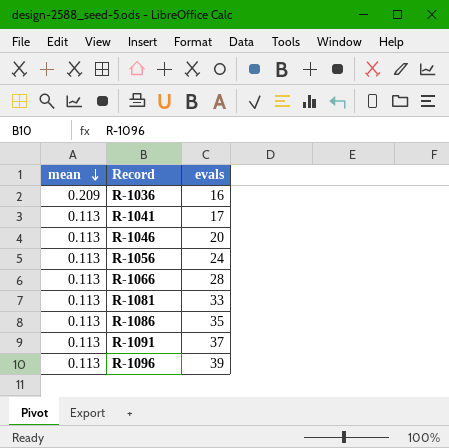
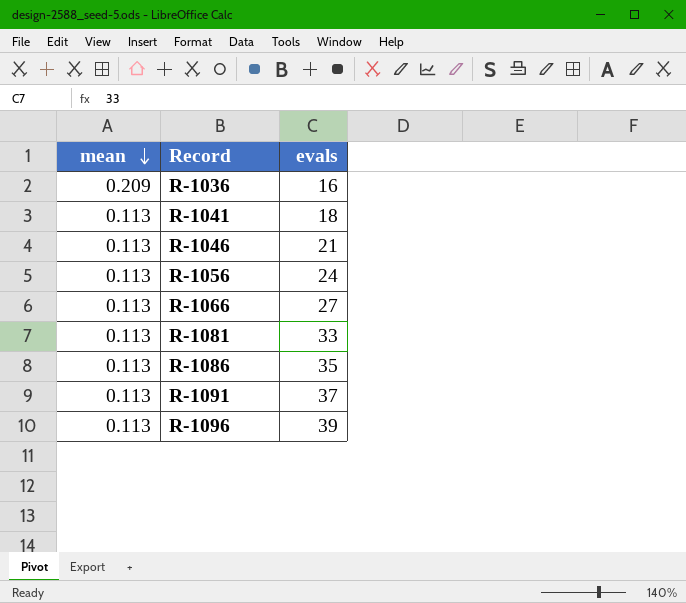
R-1041 | evals: 17 -> 18
R-1046 | evals: 20 -> 21
R-1066 | evals: 28 -> 27

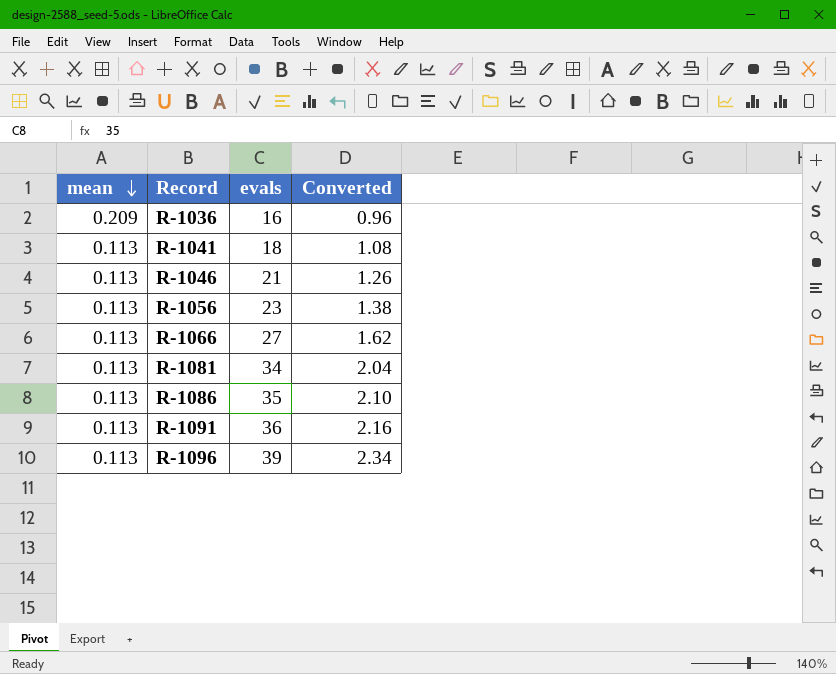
column Converted | formula: none -> [evals] * 0.06
R-1056 | evals: 24 -> 23
R-1081 | evals: 33 -> 34
R-1091 | evals: 37 -> 36

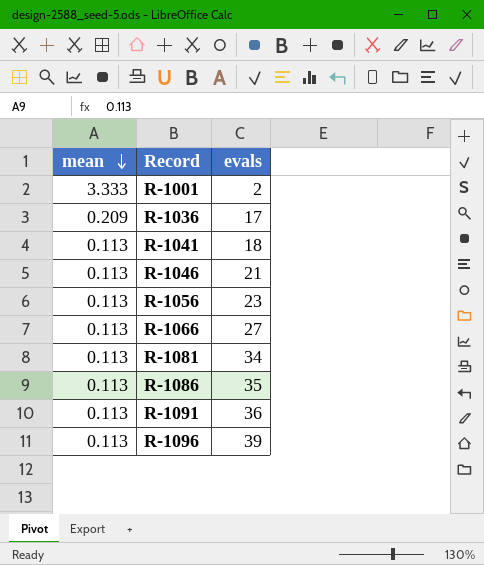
column Converted | formula: [evals] * 0.06 -> none
row R-1001: none -> 3.333 | 2
R-1036 | evals: 16 -> 17

